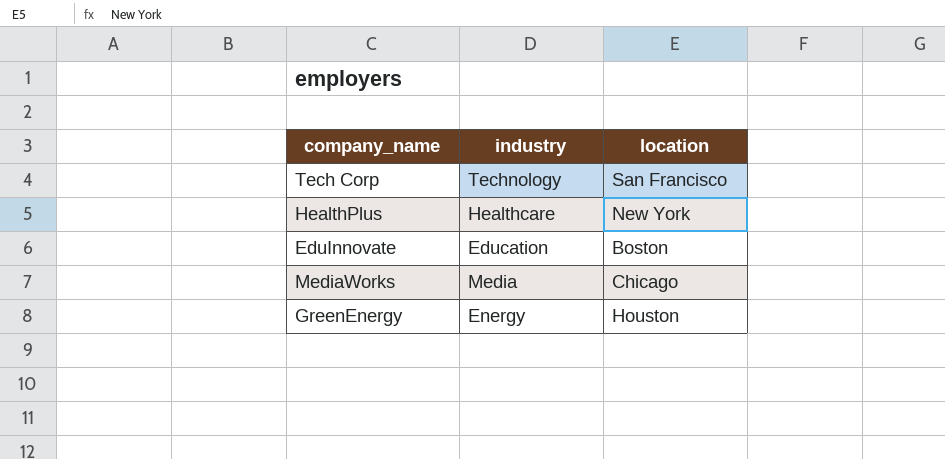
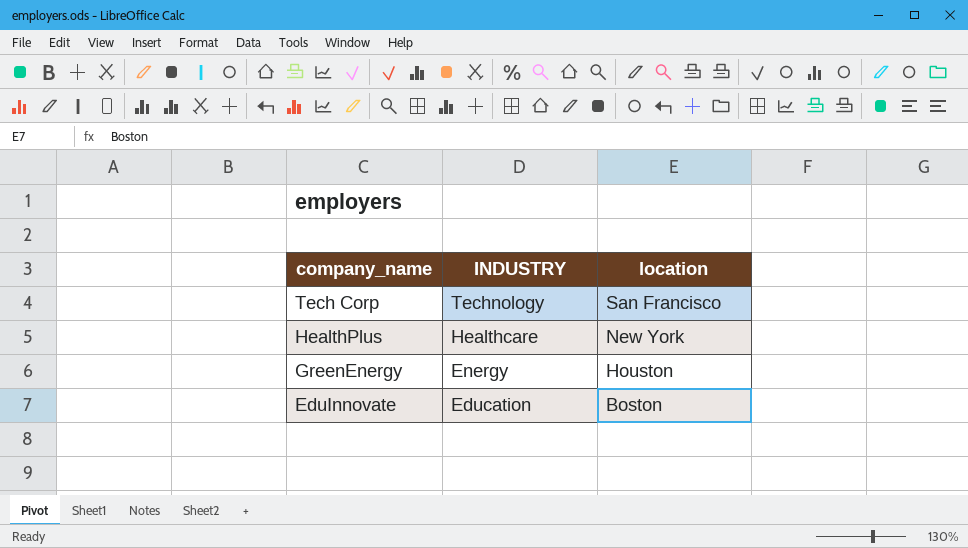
row order: none -> company_name descending
column name: industry -> INDUSTRY
row MediaWorks: Media | Chicago -> none

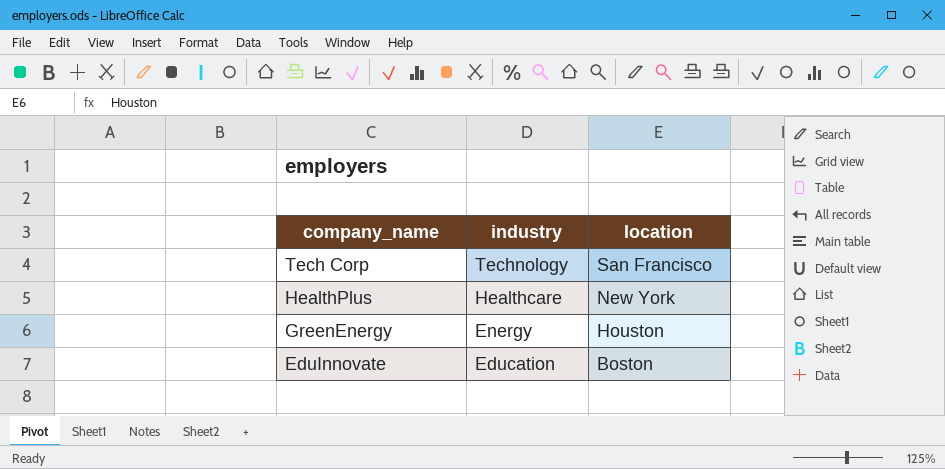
column name: INDUSTRY -> industry

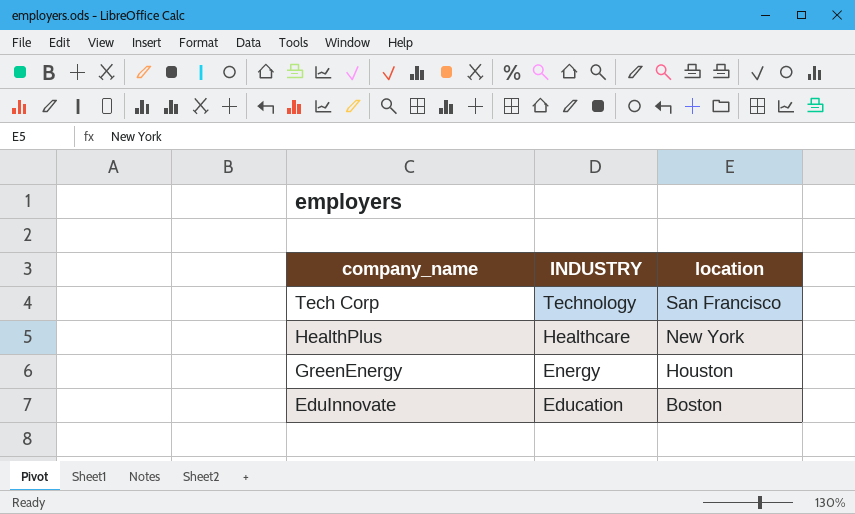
column name: industry -> INDUSTRY

